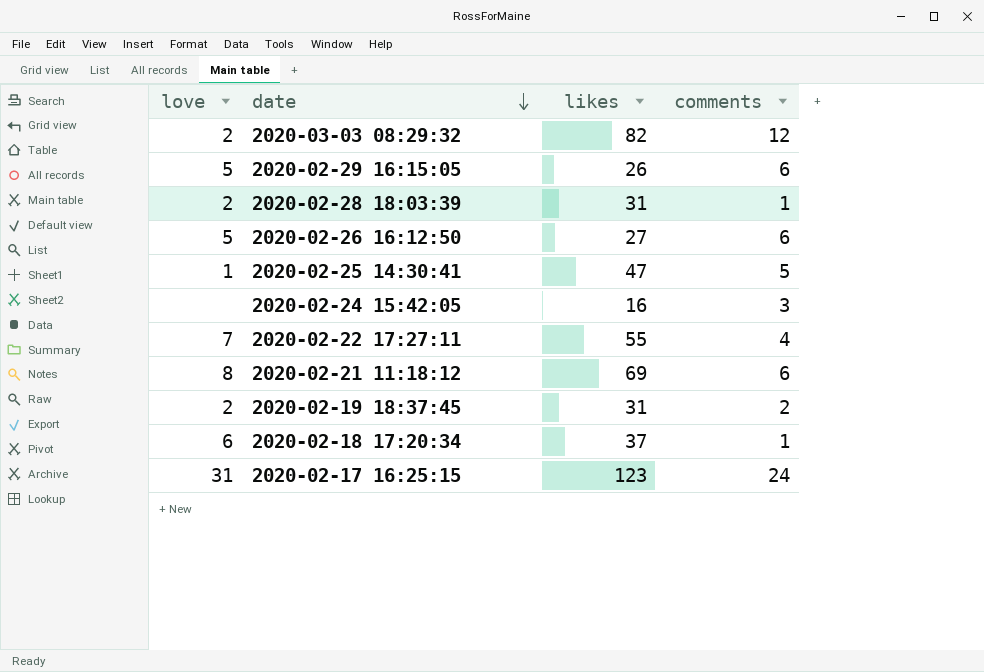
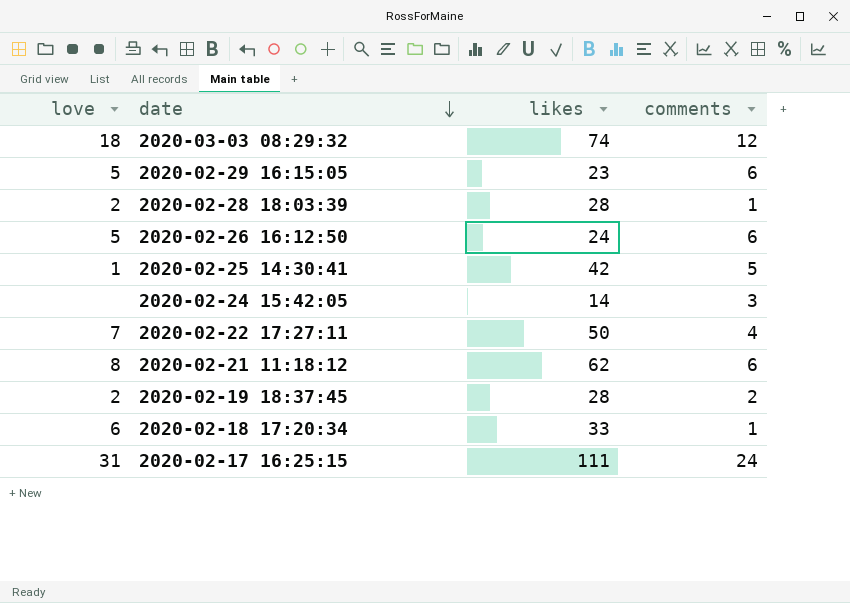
2020-03-03 08:29:32 | love: 2 -> 18
2020-03-03 08:29:32 | likes: 82 -> 74
2020-02-29 16:15:05 | likes: 26 -> 23
2020-02-28 18:03:39 | likes: 31 -> 28
2020-02-26 16:12:50 | likes: 27 -> 24
2020-02-25 14:30:41 | likes: 47 -> 42
2020-02-24 15:42:05 | likes: 16 -> 14
2020-02-22 17:27:11 | likes: 55 -> 50
2020-02-21 11:18:12 | likes: 69 -> 62
2020-02-19 18:37:45 | likes: 31 -> 28
2020-02-18 17:20:34 | likes: 37 -> 33
2020-02-17 16:25:15 | likes: 123 -> 111

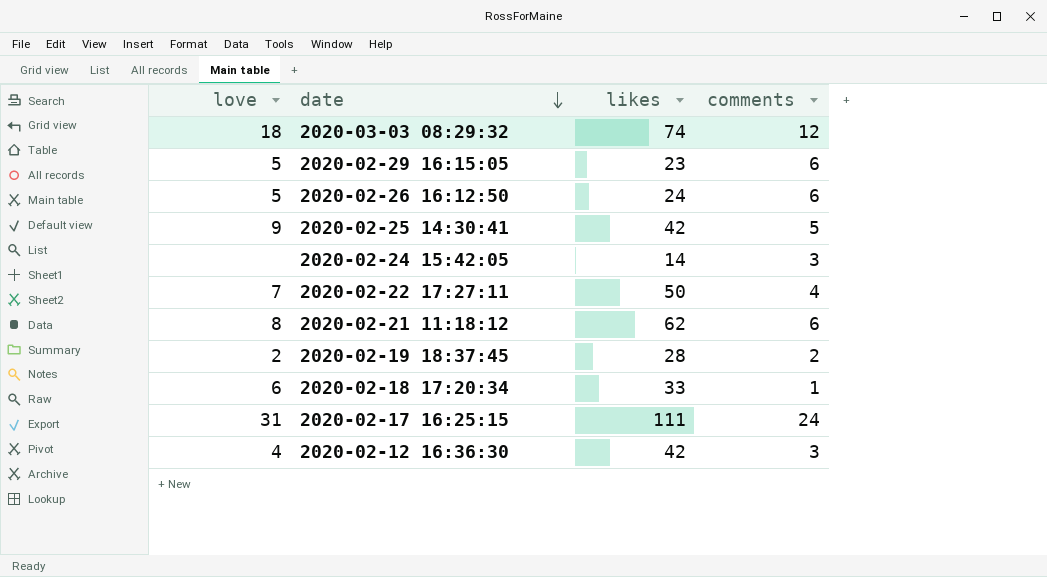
row 2020-02-28 18:03:39: 2 | 28 | 1 -> none
2020-02-25 14:30:41 | love: 1 -> 9
row 2020-02-12 16:36:30: none -> 4 | 42 | 3

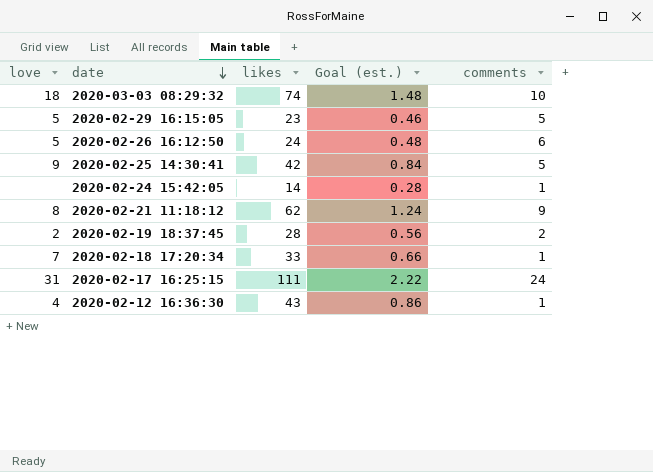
column Goal (est.) | formula: none -> [likes] * 0.02
row 2020-02-22 17:27:11: 7 | 50 | 4 -> none
2020-03-03 08:29:32 | comments: 12 -> 10
2020-02-29 16:15:05 | comments: 6 -> 5
2020-02-24 15:42:05 | comments: 3 -> 1
2020-02-21 11:18:12 | comments: 6 -> 9
2020-02-18 17:20:34 | love: 6 -> 7
2020-02-12 16:36:30 | likes: 42 -> 43
2020-02-12 16:36:30 | comments: 3 -> 1

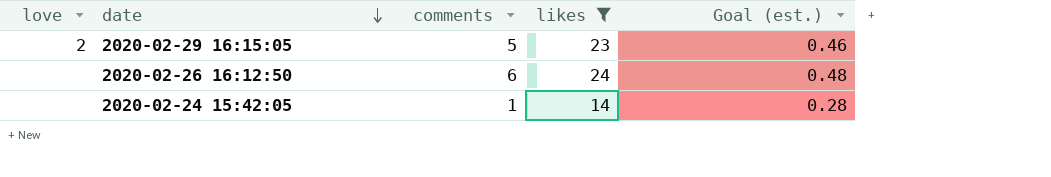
filter: none -> likes <= 24
column comments | position: 5 -> 3
2020-02-29 16:15:05 | love: 5 -> 2
2020-02-26 16:12:50 | love: 5 -> none

